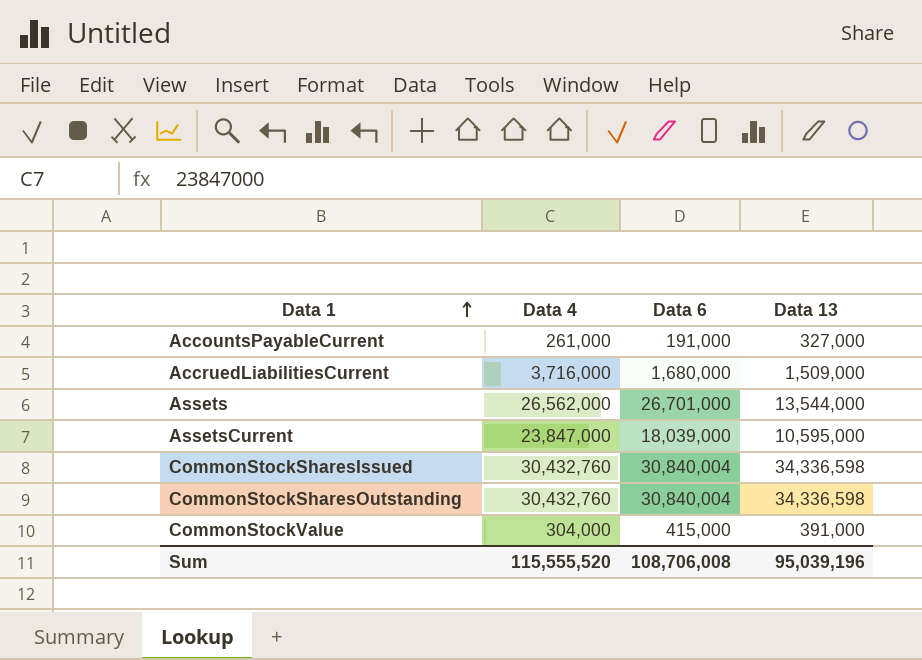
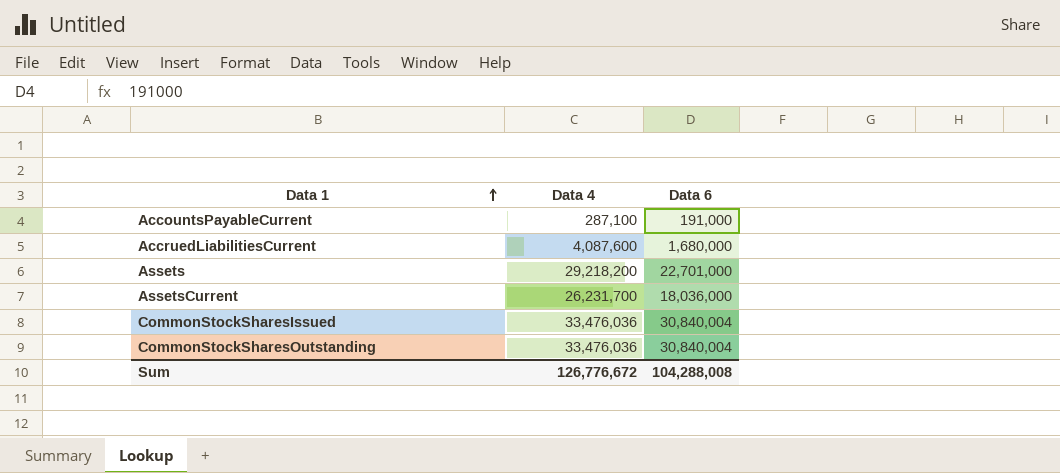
column Data 13 | position: 4 -> none
row CommonStockValue: 304,000 | 415,000 | 391,000 -> none
AccountsPayableCurrent | Data 4: 261,000 -> 287,100
AccruedLiabilitiesCurrent | Data 4: 3,716,000 -> 4,087,600
Assets | Data 4: 26,562,000 -> 29,218,200
Assets | Data 6: 26,701,000 -> 22,701,000
AssetsCurrent | Data 4: 23,847,000 -> 26,231,700
AssetsCurrent | Data 6: 18,039,000 -> 18,036,000
CommonStockSharesIssued | Data 4: 30,432,760 -> 33,476,036
CommonStockSharesOutstanding | Data 4: 30,432,760 -> 33,476,036
Sum | Data 4: 115,555,520 -> 126,776,672
Sum | Data 6: 108,706,008 -> 104,288,008

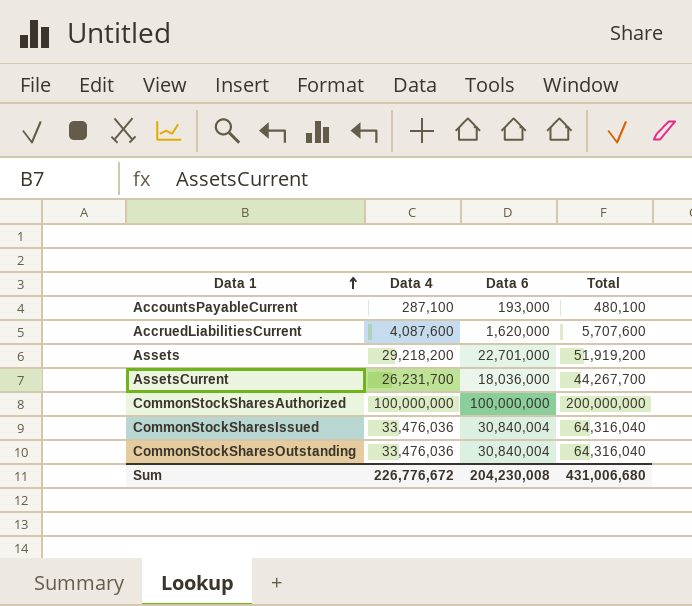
column Total | formula: none -> [Data 4] + [Data 6]
AccountsPayableCurrent | Data 6: 191,000 -> 193,000
AccruedLiabilitiesCurrent | Data 6: 1,680,000 -> 1,620,000
row CommonStockSharesAuthorized: none -> 100,000,000 | 100,000,000 | 200,000,000
Sum | Data 4: 126,776,672 -> 226,776,672
Sum | Data 6: 104,288,008 -> 204,230,008

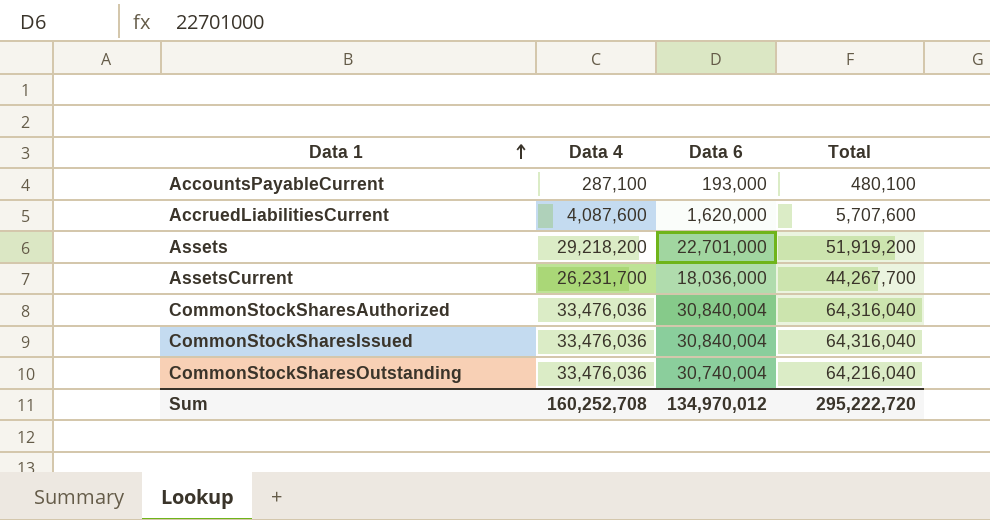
CommonStockSharesAuthorized | Data 4: 100,000,000 -> 33,476,036
CommonStockSharesAuthorized | Data 6: 100,000,000 -> 30,840,004
CommonStockSharesAuthorized | Total: 200,000,000 -> 64,316,040
CommonStockSharesOutstanding | Data 6: 30,840,004 -> 30,740,004
CommonStockSharesOutstanding | Total: 64,316,040 -> 64,216,040
Sum | Data 4: 226,776,672 -> 160,252,708
Sum | Data 6: 204,230,008 -> 134,970,012
Sum | Total: 431,006,680 -> 295,222,720

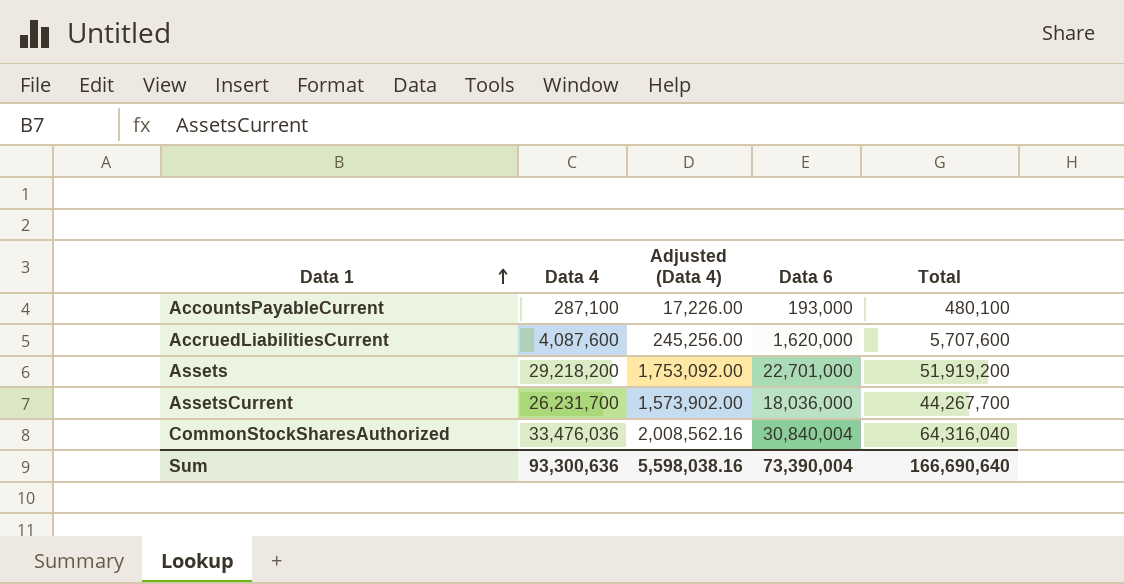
column Adjusted (Data 4) | formula: none -> [Data 4] * 0.06
row CommonStockSharesIssued: 33,476,036 | 30,840,004 | 64,316,040 -> none
row CommonStockSharesOutstanding: 33,476,036 | 30,740,004 | 64,216,040 -> none
Sum | Data 4: 160,252,708 -> 93,300,636
Sum | Data 6: 134,970,012 -> 73,390,004
Sum | Total: 295,222,720 -> 166,690,640

